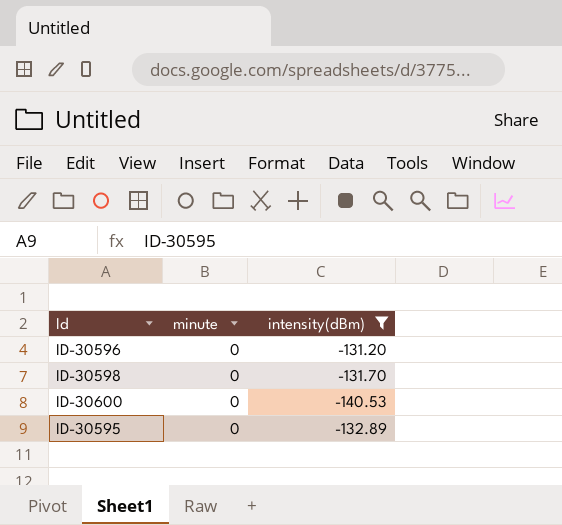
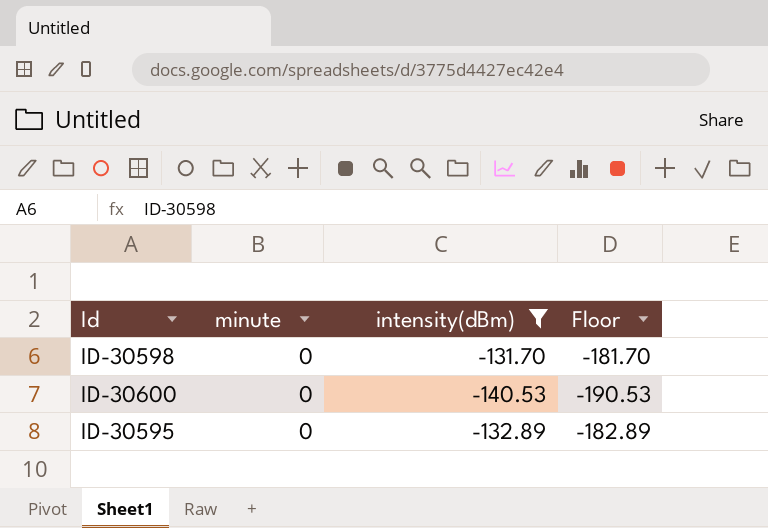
column Floor | formula: none -> [intensity(dBm)] - 50
row ID-30596: 0 | -131.20 -> none

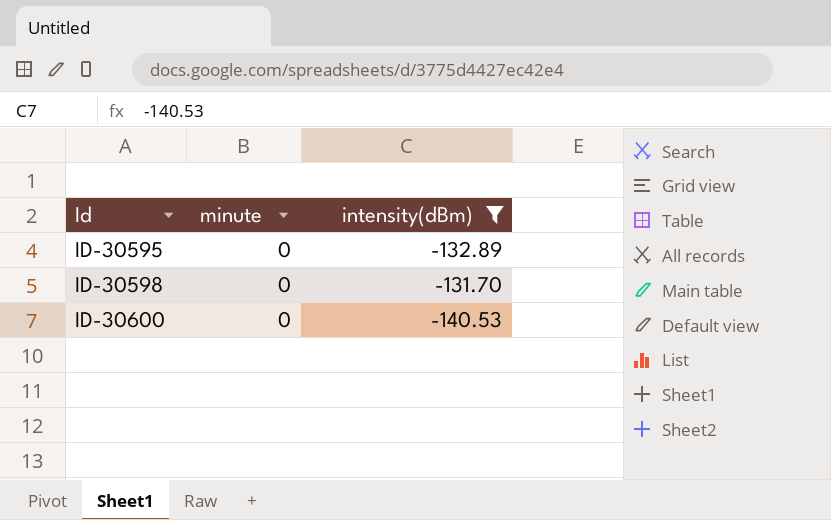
row order: none -> Id ascending
column Floor | formula: [intensity(dBm)] - 50 -> none

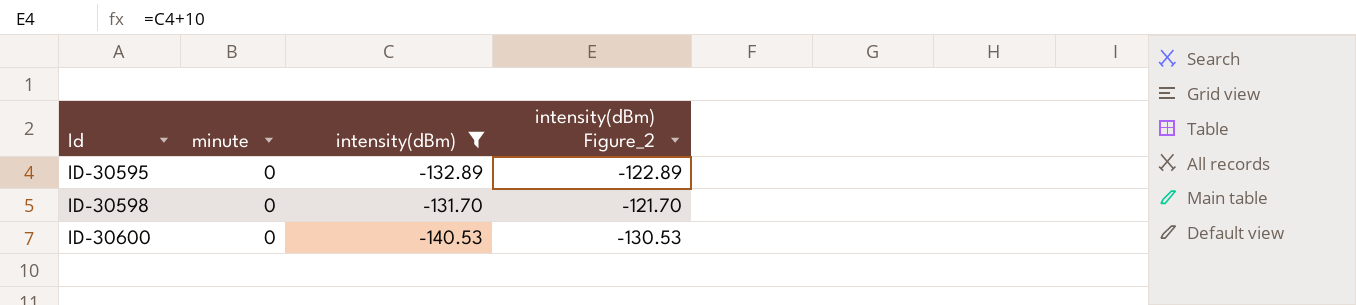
column intensity(dBm) Figure_2 | formula: none -> [intensity(dBm)] + 10

